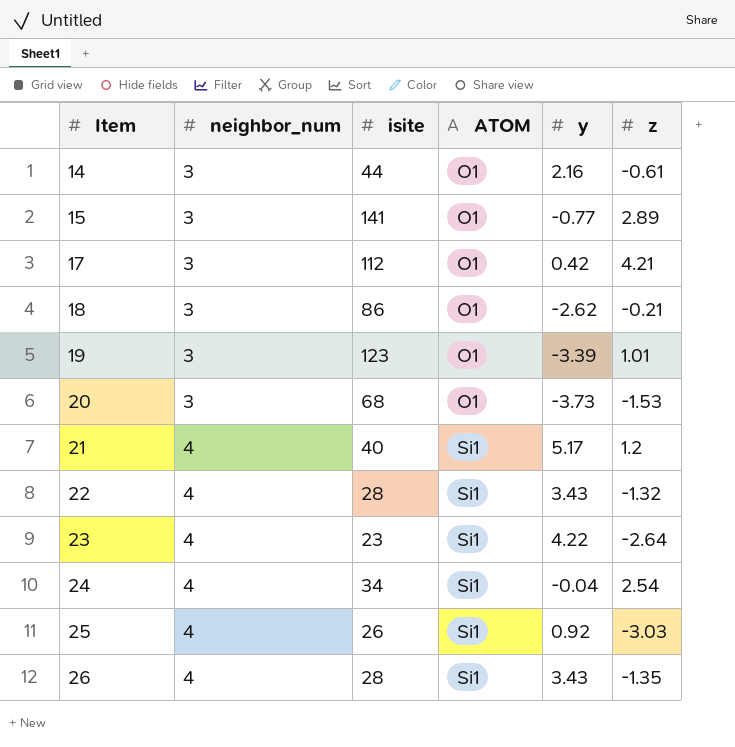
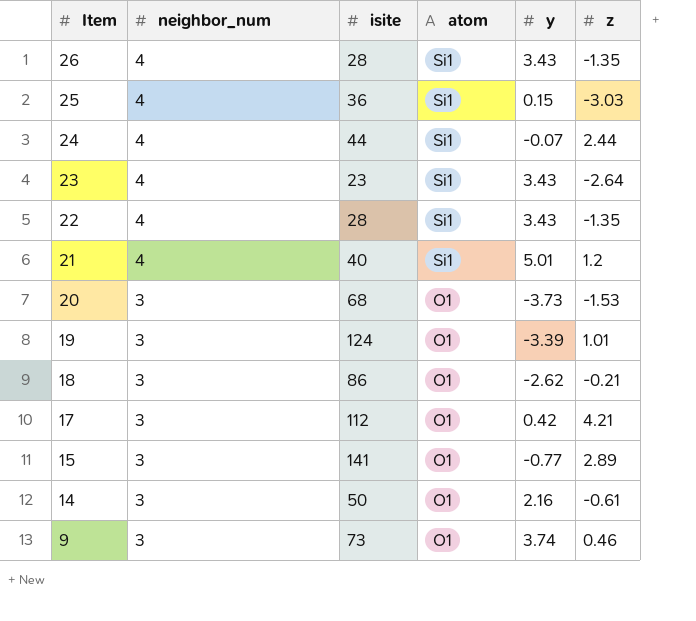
row order: Item ascending -> Item descending
column name: ATOM -> atom
25 | isite: 26 -> 36
25 | y: 0.92 -> 0.15
24 | isite: 34 -> 44
24 | y: -0.04 -> -0.07
24 | z: 2.54 -> 2.44
23 | y: 4.22 -> 3.43
22 | z: -1.32 -> -1.35
21 | y: 5.17 -> 5.01
19 | isite: 123 -> 124
14 | isite: 44 -> 50
row 9: none -> 3 | 73 | O1 | 3.74 | 0.46

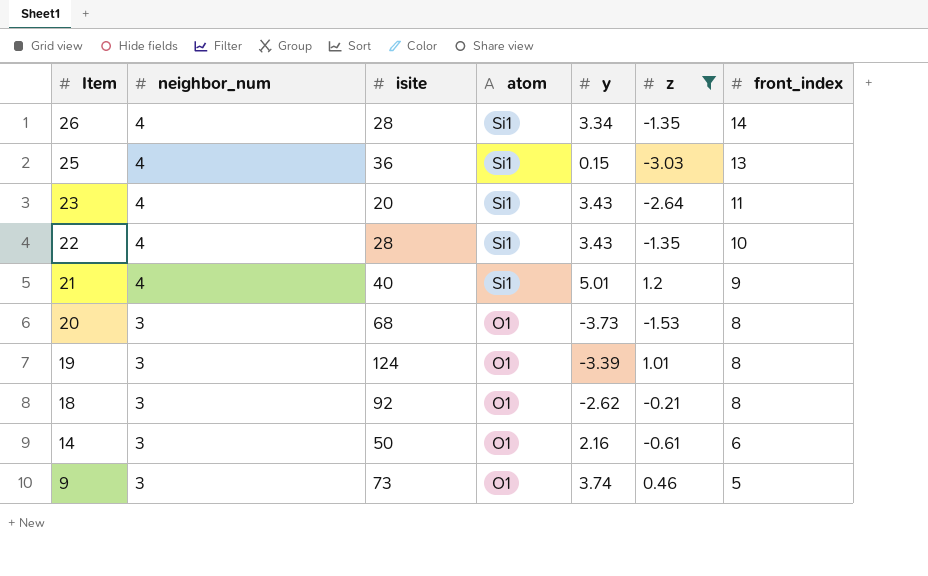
filter: none -> z <= 1.2
column front_index | position: none -> 7
26 | y: 3.43 -> 3.34
23 | isite: 23 -> 20
18 | isite: 86 -> 92

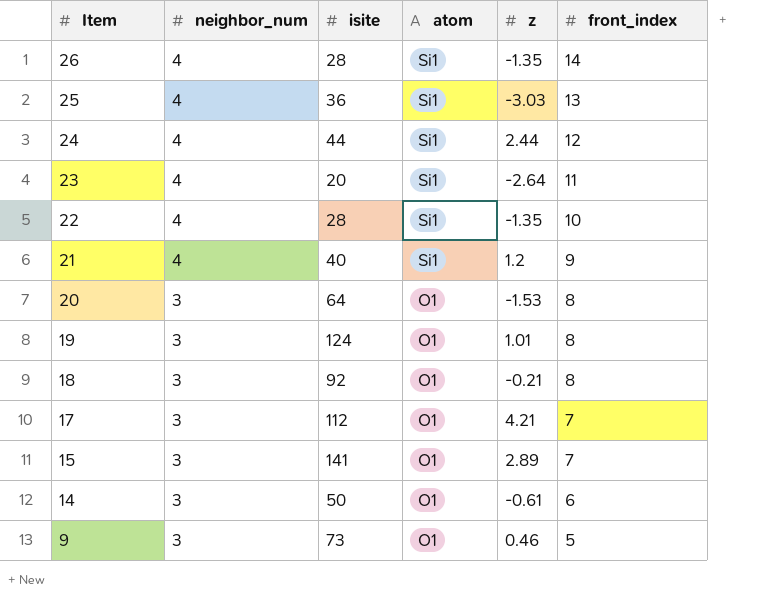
filter: z <= 1.2 -> none
column y | position: 5 -> none
20 | isite: 68 -> 64

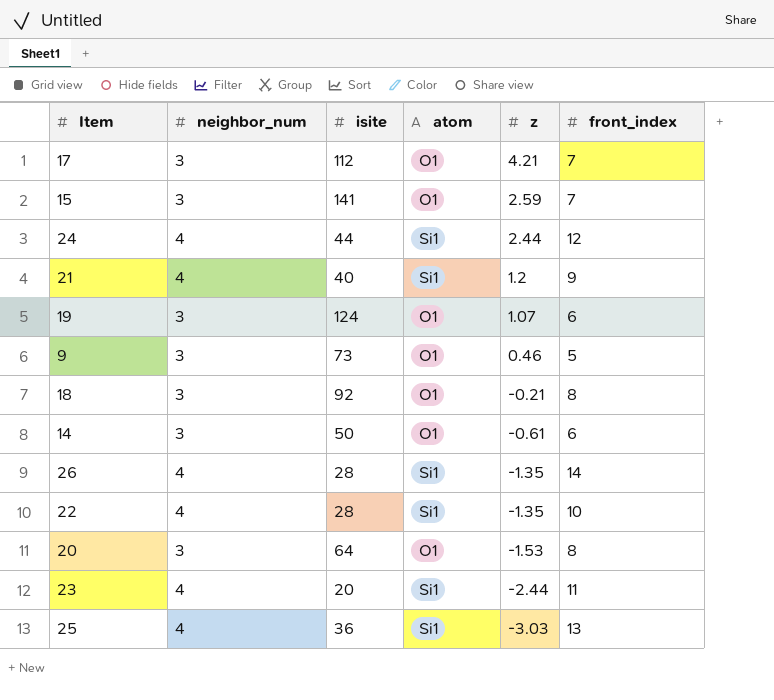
row order: Item descending -> z descending
15 | z: 2.89 -> 2.59
19 | z: 1.01 -> 1.07
19 | front_index: 8 -> 6
23 | z: -2.64 -> -2.44

